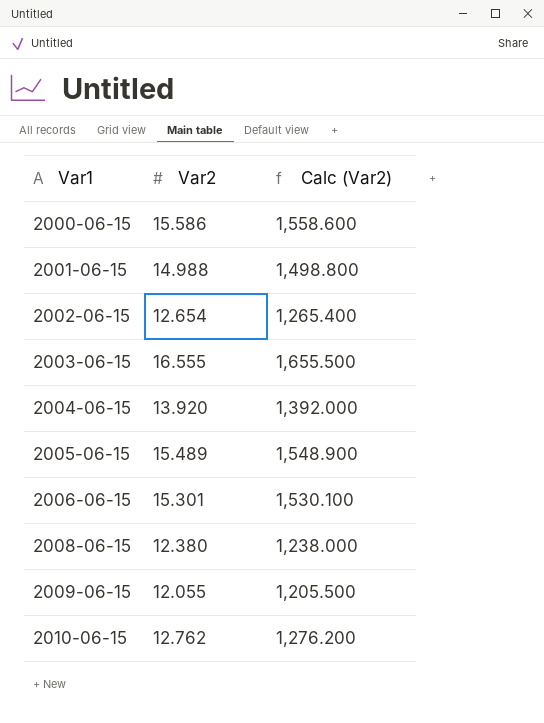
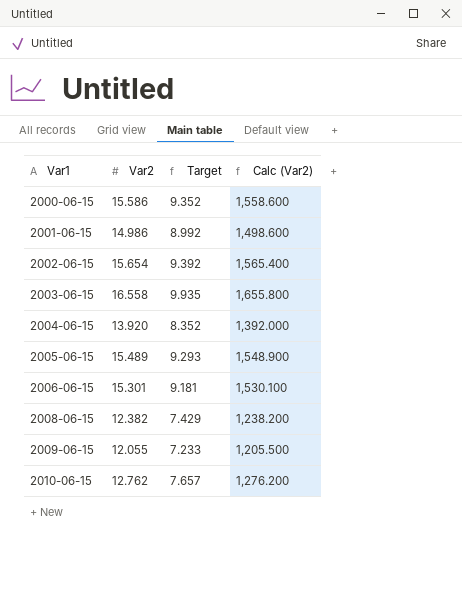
column Target | formula: none -> [Var2] * 0.6
2001-06-15 | Var2: 14.988 -> 14.986
2001-06-15 | Calc (Var2): 1,498.800 -> 1,498.600
2002-06-15 | Var2: 12.654 -> 15.654
2002-06-15 | Calc (Var2): 1,265.400 -> 1,565.400
2003-06-15 | Var2: 16.555 -> 16.558
2003-06-15 | Calc (Var2): 1,655.500 -> 1,655.800
2008-06-15 | Var2: 12.380 -> 12.382
2008-06-15 | Calc (Var2): 1,238.000 -> 1,238.200

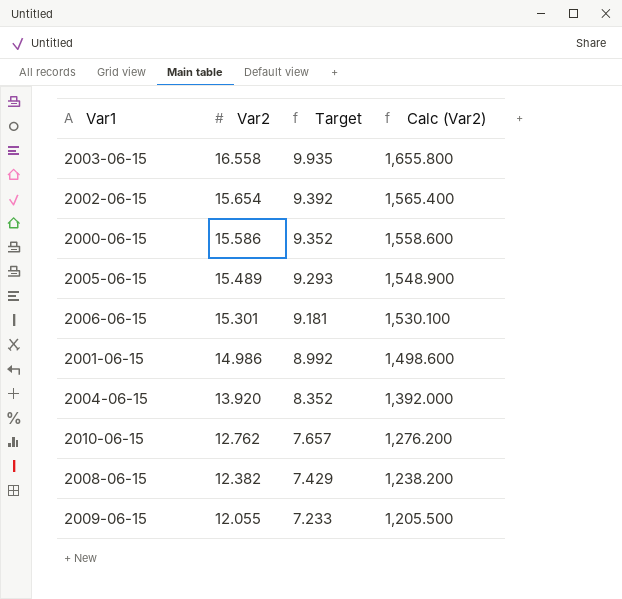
row order: Var1 ascending -> Var2 descending

